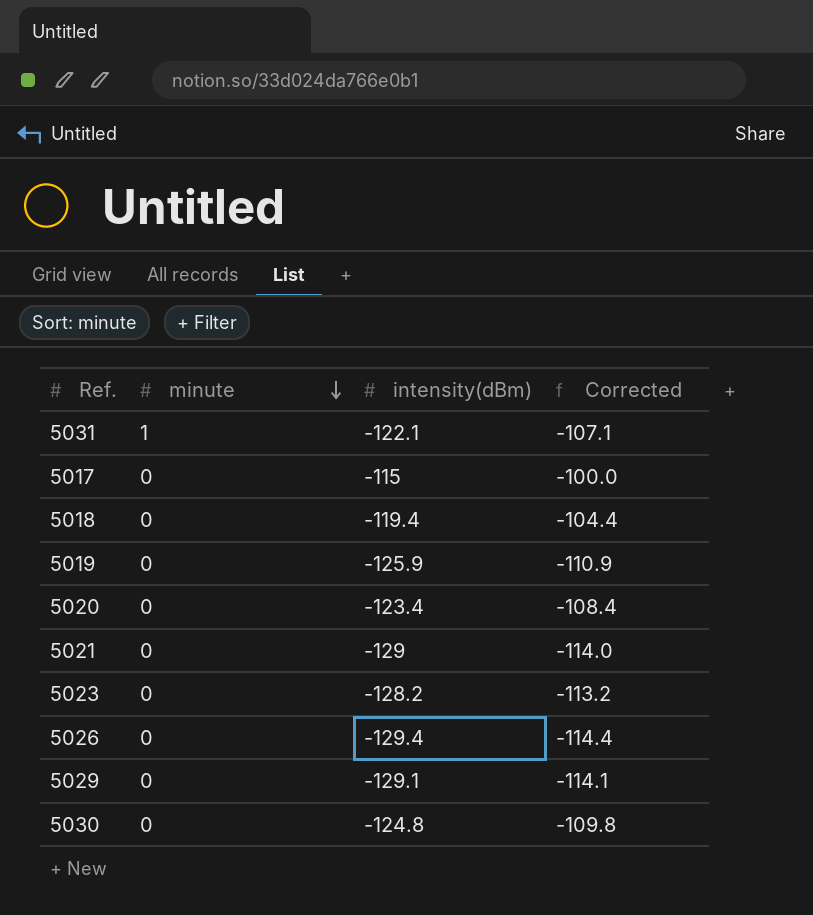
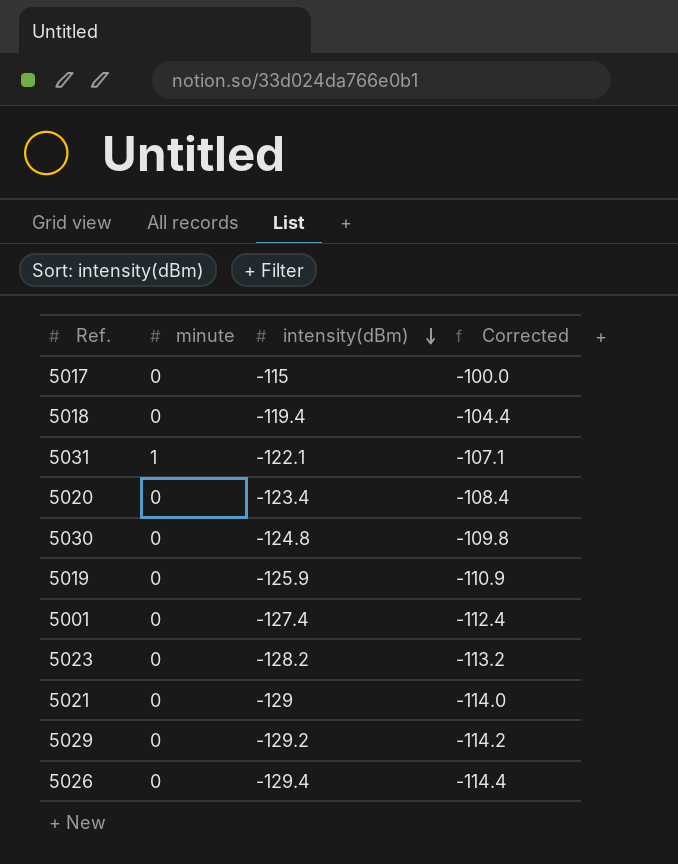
row order: minute descending -> intensity(dBm) descending
row 5001: none -> 0 | -127.4 | -112.4
5029 | intensity(dBm): -129.1 -> -129.2
5029 | Corrected: -114.1 -> -114.2

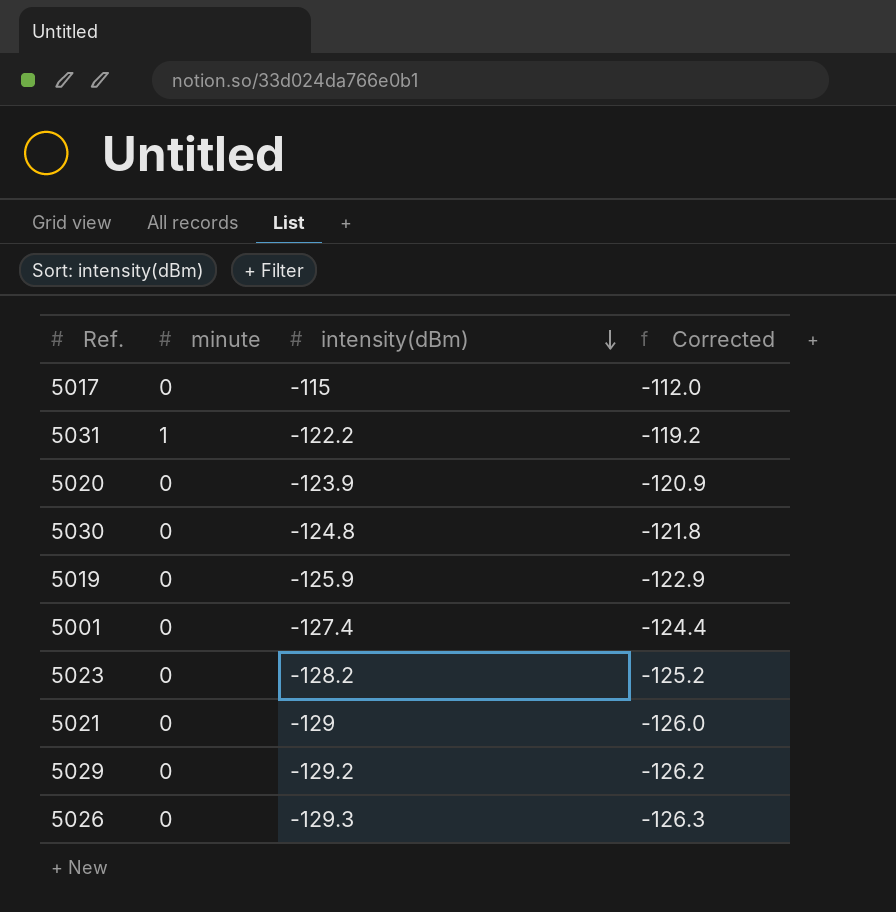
column Corrected | formula: [intensity(dBm)] + 15 -> [intensity(dBm)] + 3
row 5018: 0 | -119.4 | -104.4 -> none
5031 | intensity(dBm): -122.1 -> -122.2
5020 | intensity(dBm): -123.4 -> -123.9
5026 | intensity(dBm): -129.4 -> -129.3

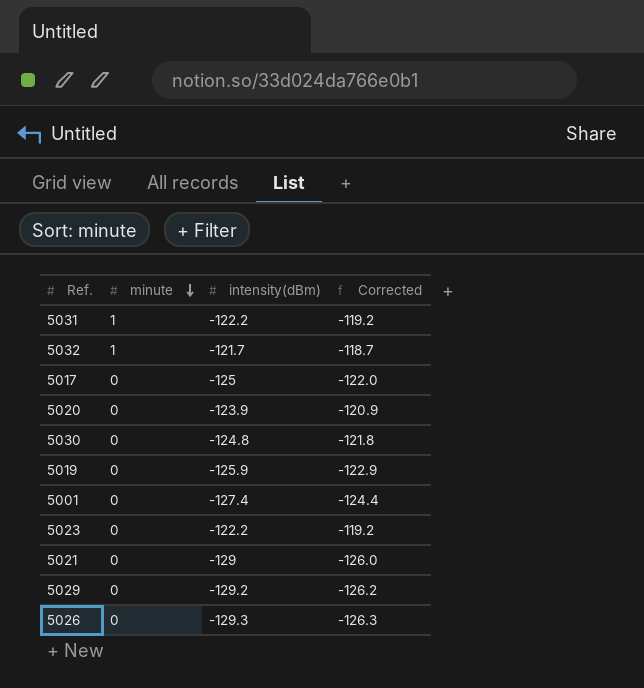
row order: intensity(dBm) descending -> minute descending
row 5032: none -> 1 | -121.7 | -118.7
5017 | intensity(dBm): -115 -> -125
5017 | Corrected: -112.0 -> -122.0
5023 | intensity(dBm): -128.2 -> -122.2
5023 | Corrected: -125.2 -> -119.2

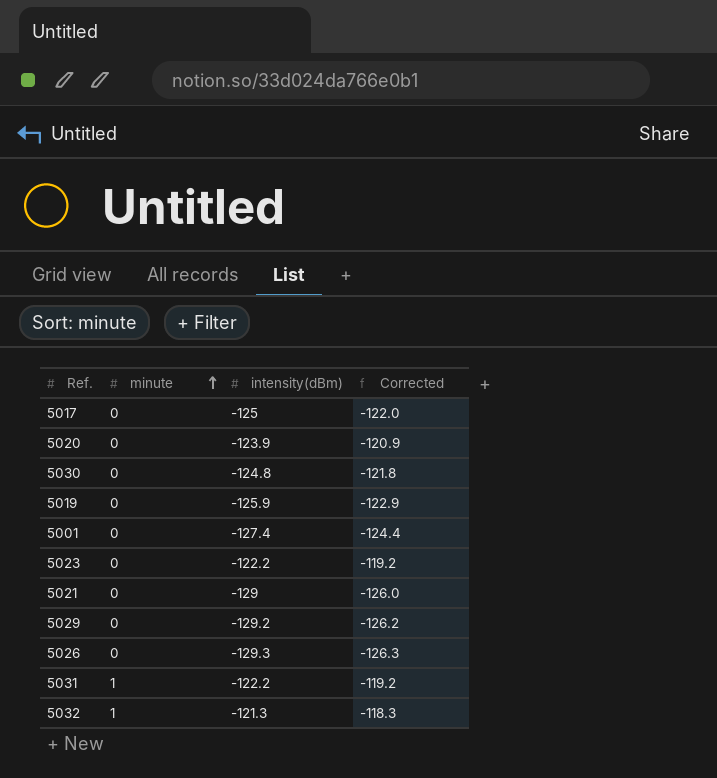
row order: minute descending -> minute ascending
5032 | intensity(dBm): -121.7 -> -121.3
5032 | Corrected: -118.7 -> -118.3

